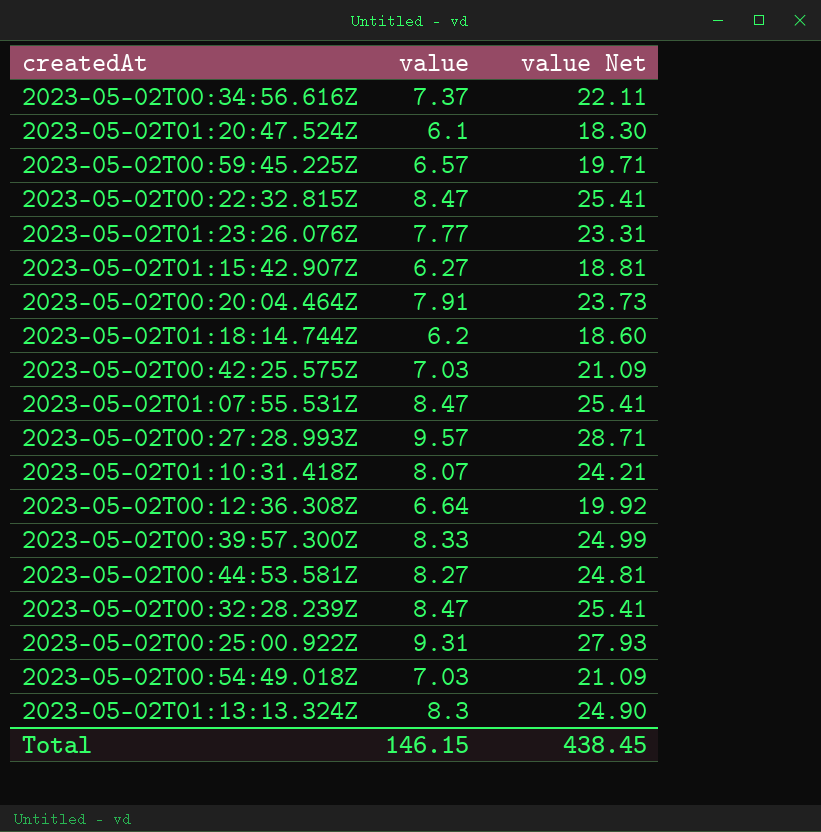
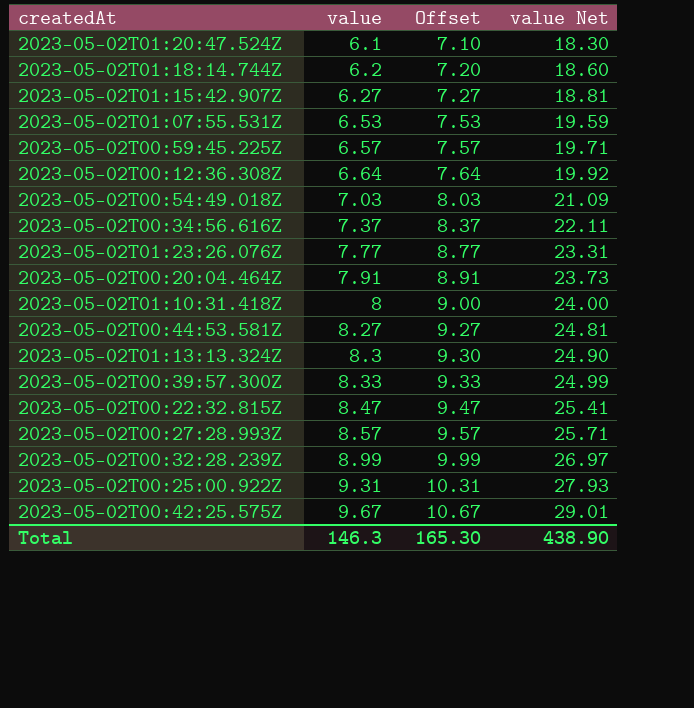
row order: none -> value ascending
column Offset | formula: none -> [value] + 1
2023-05-02T01:07:55.531Z | value: 8.47 -> 6.53
2023-05-02T01:07:55.531Z | value Net: 25.41 -> 19.59
2023-05-02T01:10:31.418Z | value: 8.07 -> 8
2023-05-02T01:10:31.418Z | value Net: 24.21 -> 24.00
2023-05-02T00:27:28.993Z | value: 9.57 -> 8.57
2023-05-02T00:27:28.993Z | value Net: 28.71 -> 25.71
2023-05-02T00:32:28.239Z | value: 8.47 -> 8.99
2023-05-02T00:32:28.239Z | value Net: 25.41 -> 26.97
2023-05-02T00:42:25.575Z | value: 7.03 -> 9.67
2023-05-02T00:42:25.575Z | value Net: 21.09 -> 29.01
Total | value: 146.15 -> 146.3
Total | value Net: 438.45 -> 438.90

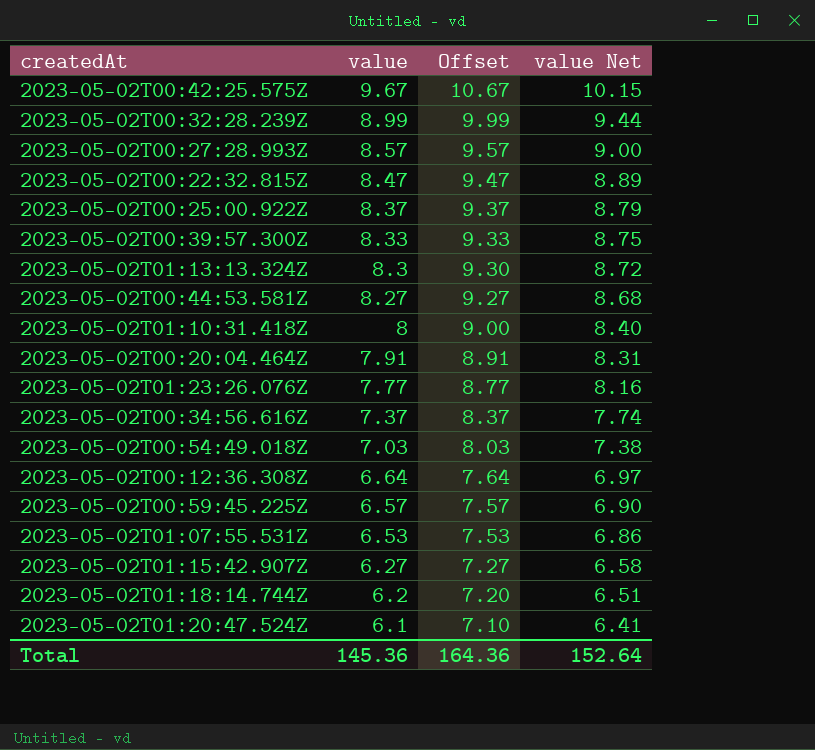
row order: value ascending -> value descending
column value Net | formula: [value] * 3 -> [value] * 1.05
2023-05-02T00:25:00.922Z | value: 9.31 -> 8.37
2023-05-02T00:25:00.922Z | Offset: 10.31 -> 9.37
Total | value: 146.3 -> 145.36
Total | Offset: 165.30 -> 164.36
Total | value Net: 438.90 -> 152.64

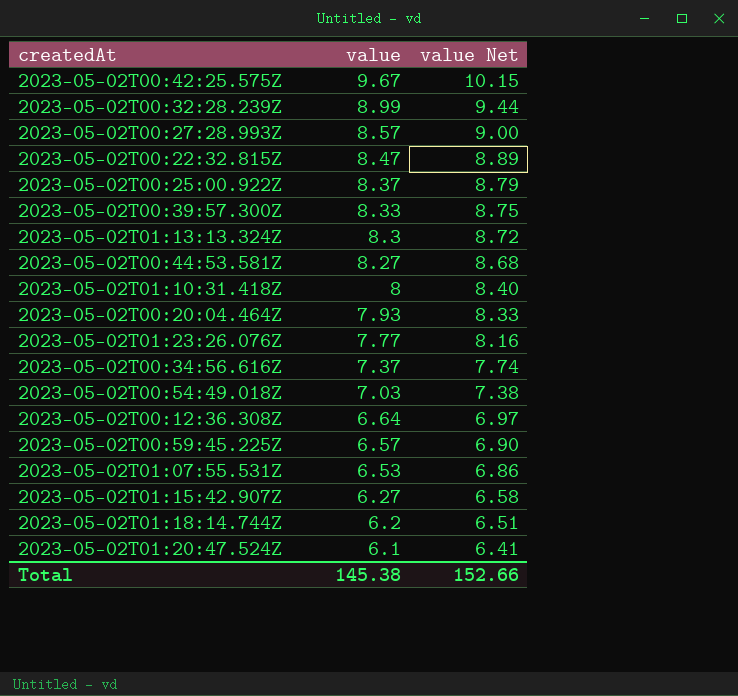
column Offset | formula: [value] + 1 -> none
2023-05-02T00:20:04.464Z | value: 7.91 -> 7.93
2023-05-02T00:20:04.464Z | value Net: 8.31 -> 8.33
Total | value: 145.36 -> 145.38
Total | value Net: 152.64 -> 152.66

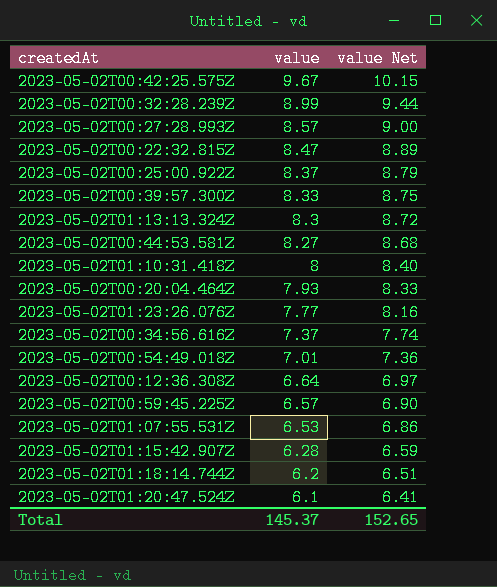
2023-05-02T00:54:49.018Z | value: 7.03 -> 7.01
2023-05-02T00:54:49.018Z | value Net: 7.38 -> 7.36
2023-05-02T01:15:42.907Z | value: 6.27 -> 6.28
2023-05-02T01:15:42.907Z | value Net: 6.58 -> 6.59
Total | value: 145.38 -> 145.37
Total | value Net: 152.66 -> 152.65

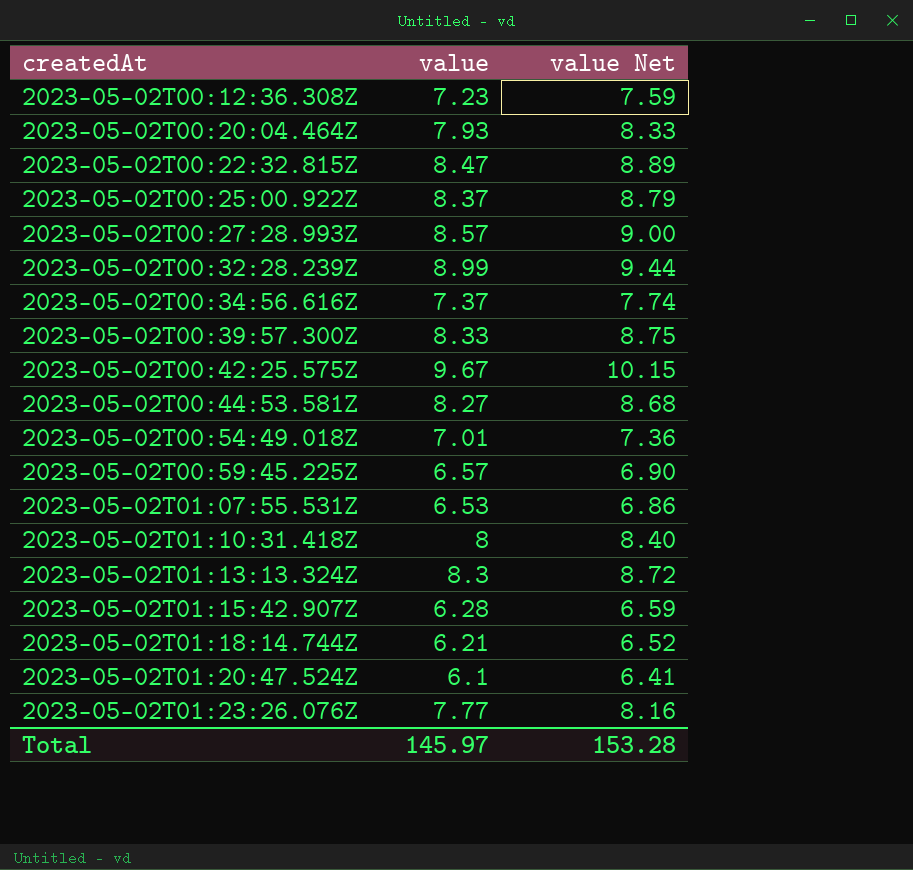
row order: value descending -> createdAt ascending
2023-05-02T00:12:36.308Z | value: 6.64 -> 7.23
2023-05-02T00:12:36.308Z | value Net: 6.97 -> 7.59
2023-05-02T01:18:14.744Z | value: 6.2 -> 6.21
2023-05-02T01:18:14.744Z | value Net: 6.51 -> 6.52
Total | value: 145.37 -> 145.97
Total | value Net: 152.65 -> 153.28

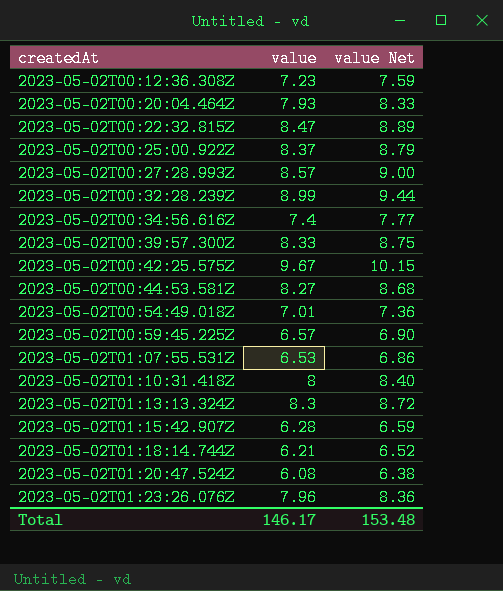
2023-05-02T00:34:56.616Z | value: 7.37 -> 7.4
2023-05-02T00:34:56.616Z | value Net: 7.74 -> 7.77
2023-05-02T01:20:47.524Z | value: 6.1 -> 6.08
2023-05-02T01:20:47.524Z | value Net: 6.41 -> 6.38
2023-05-02T01:23:26.076Z | value: 7.77 -> 7.96
2023-05-02T01:23:26.076Z | value Net: 8.16 -> 8.36
Total | value: 145.97 -> 146.17
Total | value Net: 153.28 -> 153.48

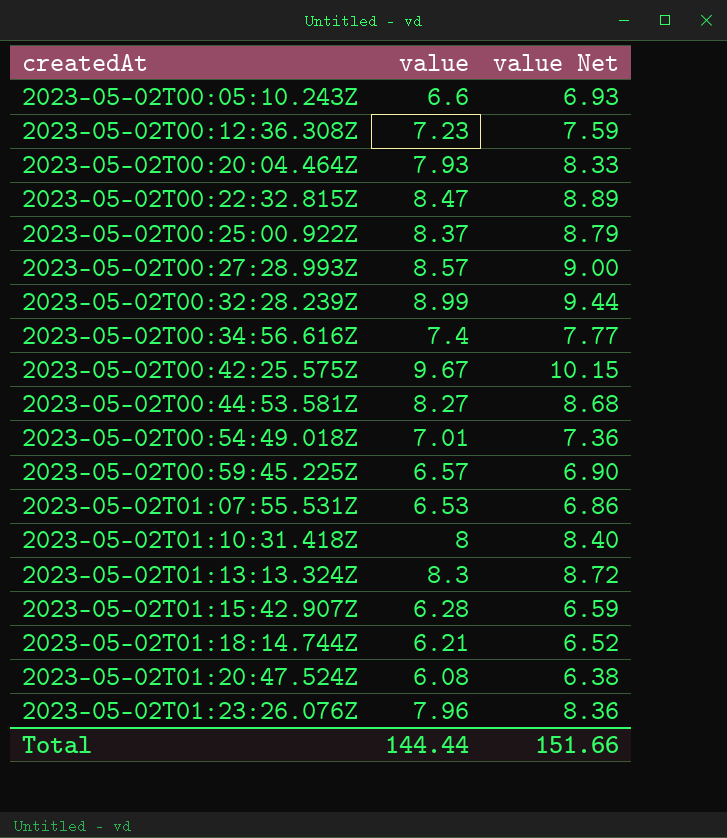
row 2023-05-02T00:39:57.300Z: 8.33 | 8.75 -> none
row 2023-05-02T00:05:10.243Z: none -> 6.6 | 6.93
Total | value: 146.17 -> 144.44
Total | value Net: 153.48 -> 151.66

